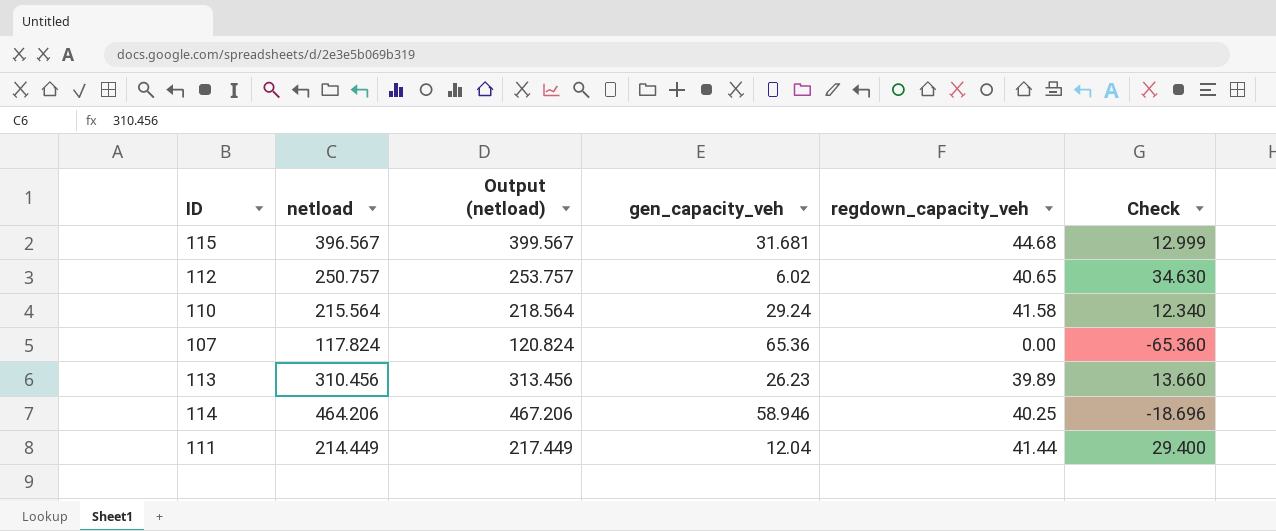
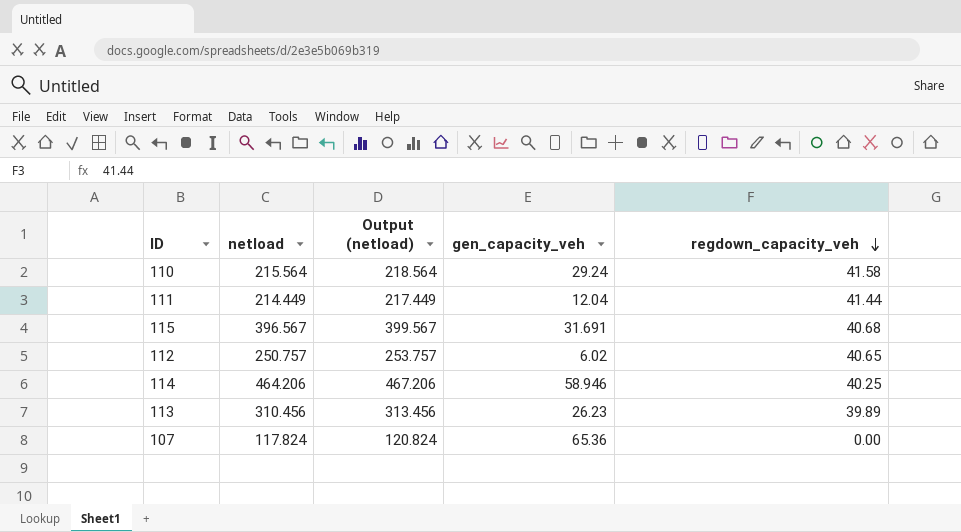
row order: none -> regdown_capacity_veh descending
column Check | formula: [regdown_capacity_veh] - [gen_capacity_veh] -> none
115 | gen_capacity_veh: 31.681 -> 31.691
115 | regdown_capacity_veh: 44.68 -> 40.68

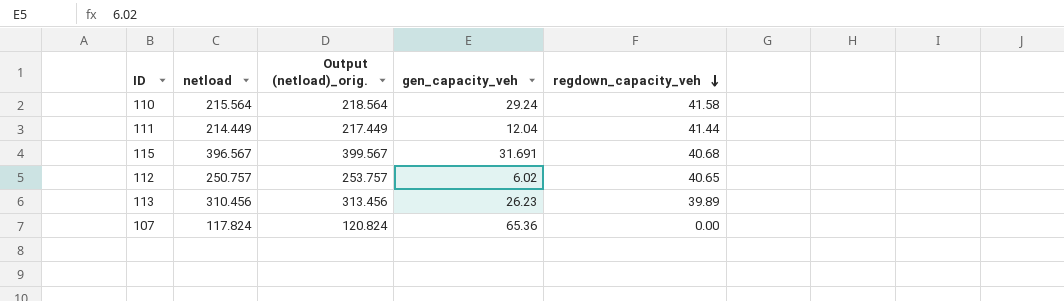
column name: Output (netload) -> Output (netload)_orig.
row 114: 464.206 | 467.206 | 58.946 | 40.25 -> none

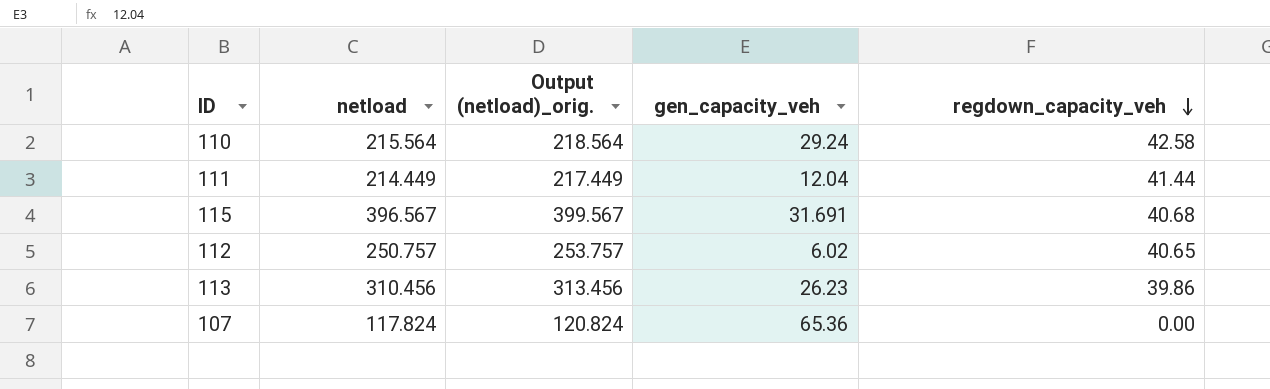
110 | regdown_capacity_veh: 41.58 -> 42.58
113 | regdown_capacity_veh: 39.89 -> 39.86

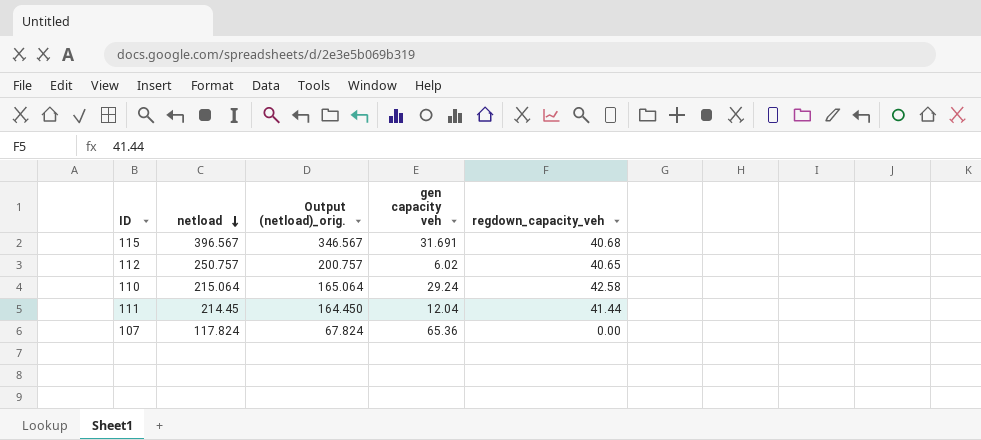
row order: regdown_capacity_veh descending -> netload descending
column Output (netload)_orig. | formula: [netload] + 3 -> [netload] - 50
column name: gen_capacity_veh -> gen capacity veh
row 113: 310.456 | 313.456 | 26.23 | 39.86 -> none
110 | netload: 215.564 -> 215.064
111 | netload: 214.449 -> 214.45

